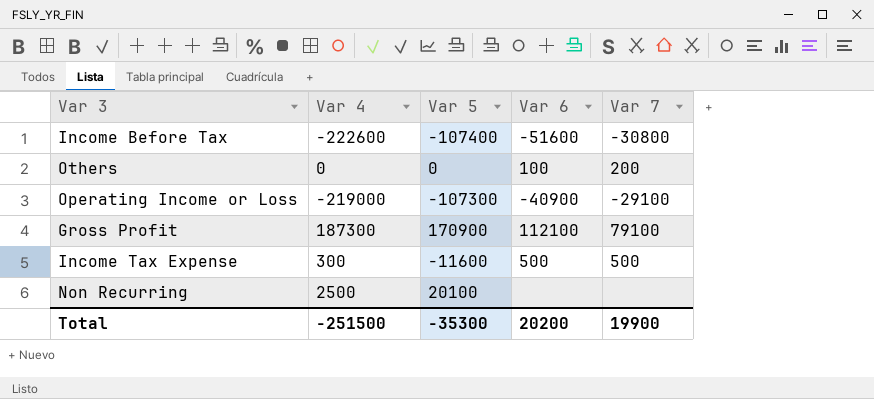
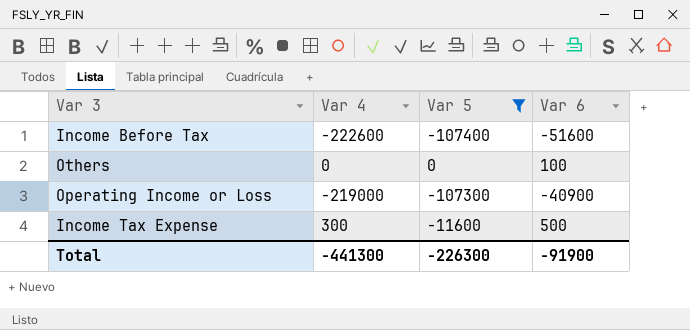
filter: none -> Var 5 <= 0
column Var 7 | position: 5 -> none
Total | Var 4: -251500 -> -441300
Total | Var 5: -35300 -> -226300
Total | Var 6: 20200 -> -91900

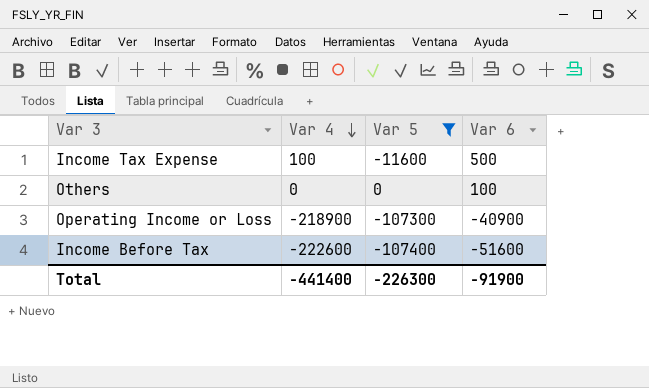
row order: none -> Var 4 descending
Income Tax Expense | Var 4: 300 -> 100
Operating Income or Loss | Var 4: -219000 -> -218900
Total | Var 4: -441300 -> -441400

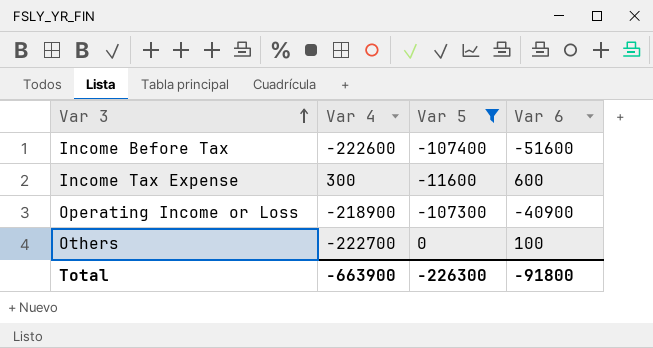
row order: Var 4 descending -> Var 3 ascending
Income Tax Expense | Var 4: 100 -> 300
Income Tax Expense | Var 6: 500 -> 600
Others | Var 4: 0 -> -222700
Total | Var 4: -441400 -> -663900
Total | Var 6: -91900 -> -91800

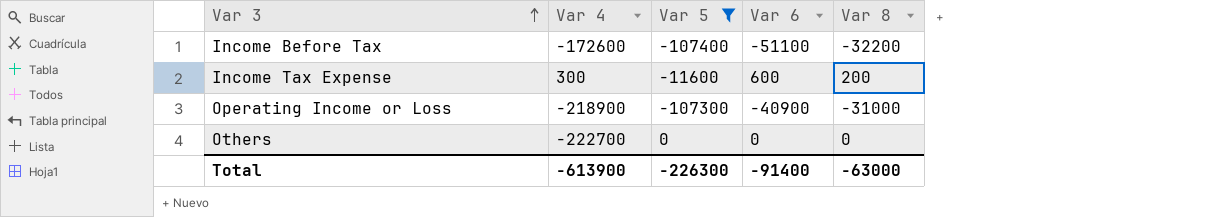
column Var 8 | position: none -> 5
Income Before Tax | Var 4: -222600 -> -172600
Income Before Tax | Var 6: -51600 -> -51100
Others | Var 6: 100 -> 0
Total | Var 4: -663900 -> -613900
Total | Var 6: -91800 -> -91400

